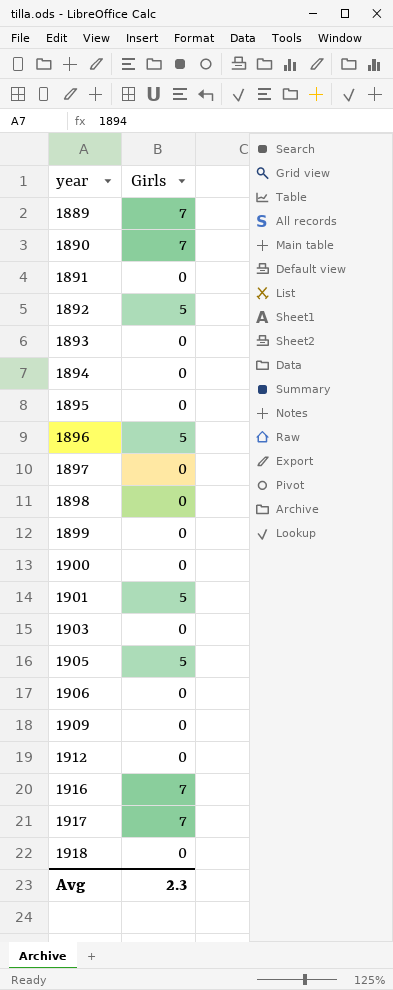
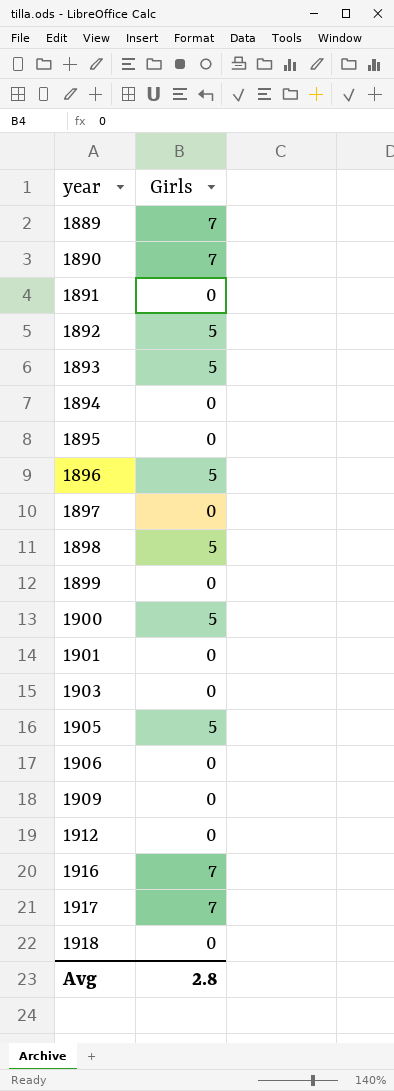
1893 | Girls: 0 -> 5
1898 | Girls: 0 -> 5
1900 | Girls: 0 -> 5
1901 | Girls: 5 -> 0
Avg | Girls: 2.3 -> 2.8

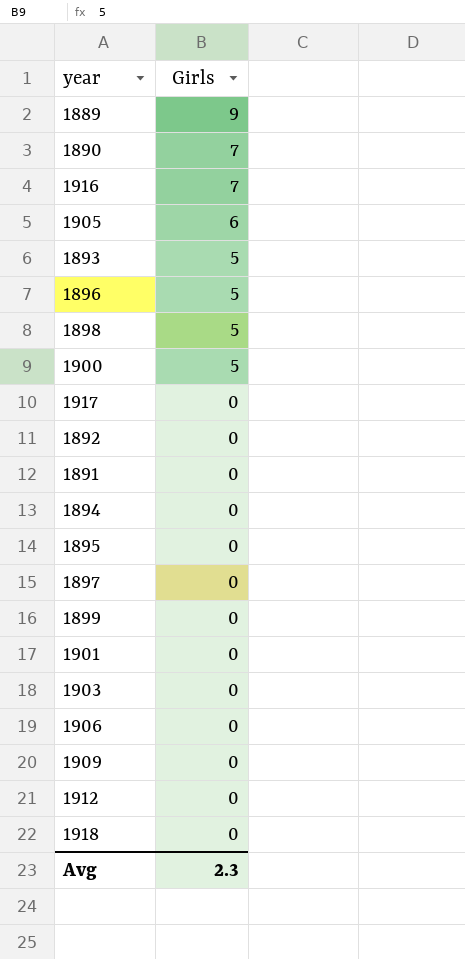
row order: year ascending -> Girls descending
1889 | Girls: 7 -> 9
1905 | Girls: 5 -> 6
1917 | Girls: 7 -> 0
1892 | Girls: 5 -> 0
Avg | Girls: 2.8 -> 2.3

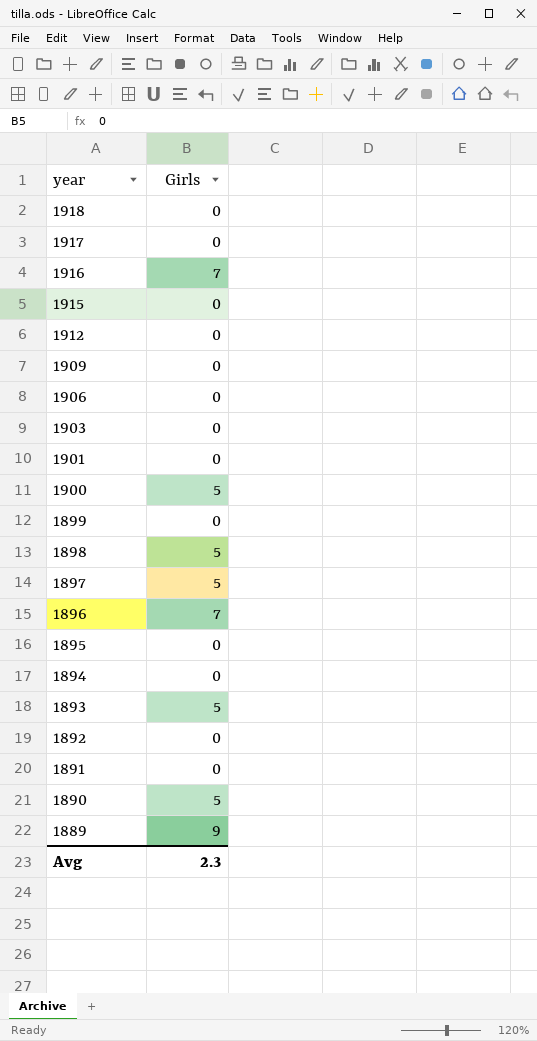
row order: Girls descending -> year descending
row 1905: 6 -> none
row 1915: none -> 0
1897 | Girls: 0 -> 5
1896 | Girls: 5 -> 7
1890 | Girls: 7 -> 5

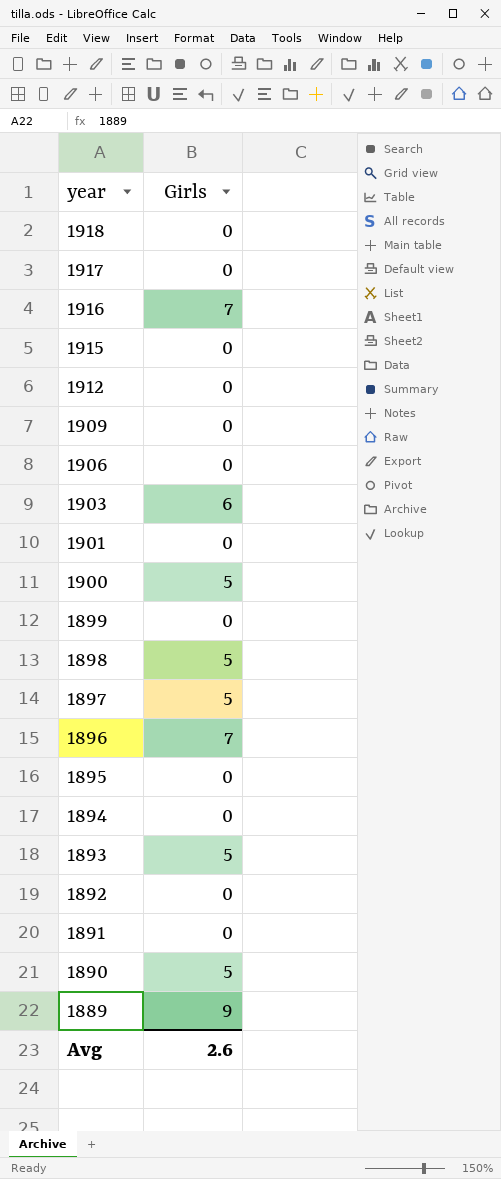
1903 | Girls: 0 -> 6
Avg | Girls: 2.3 -> 2.6

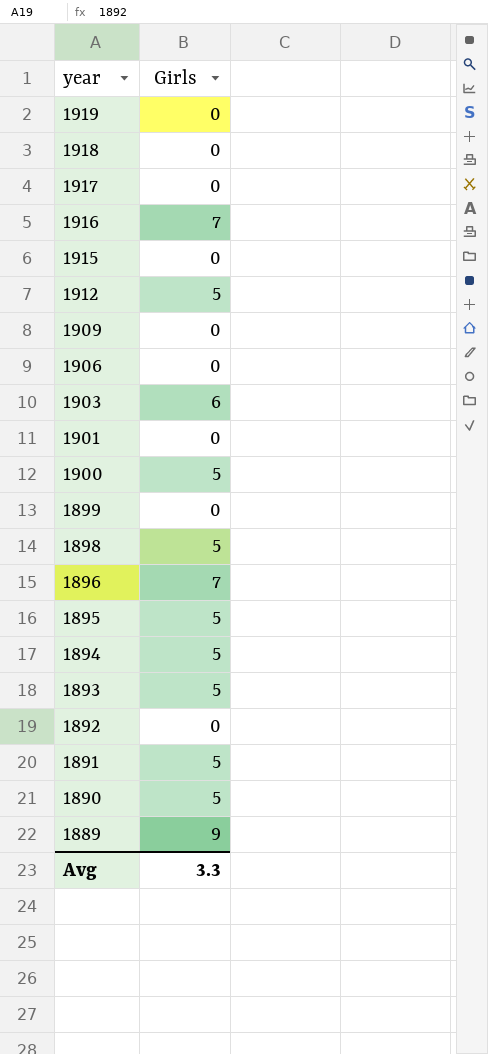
row 1897: 5 -> none
row 1919: none -> 0
1912 | Girls: 0 -> 5
1895 | Girls: 0 -> 5
1894 | Girls: 0 -> 5
1891 | Girls: 0 -> 5
Avg | Girls: 2.6 -> 3.3

